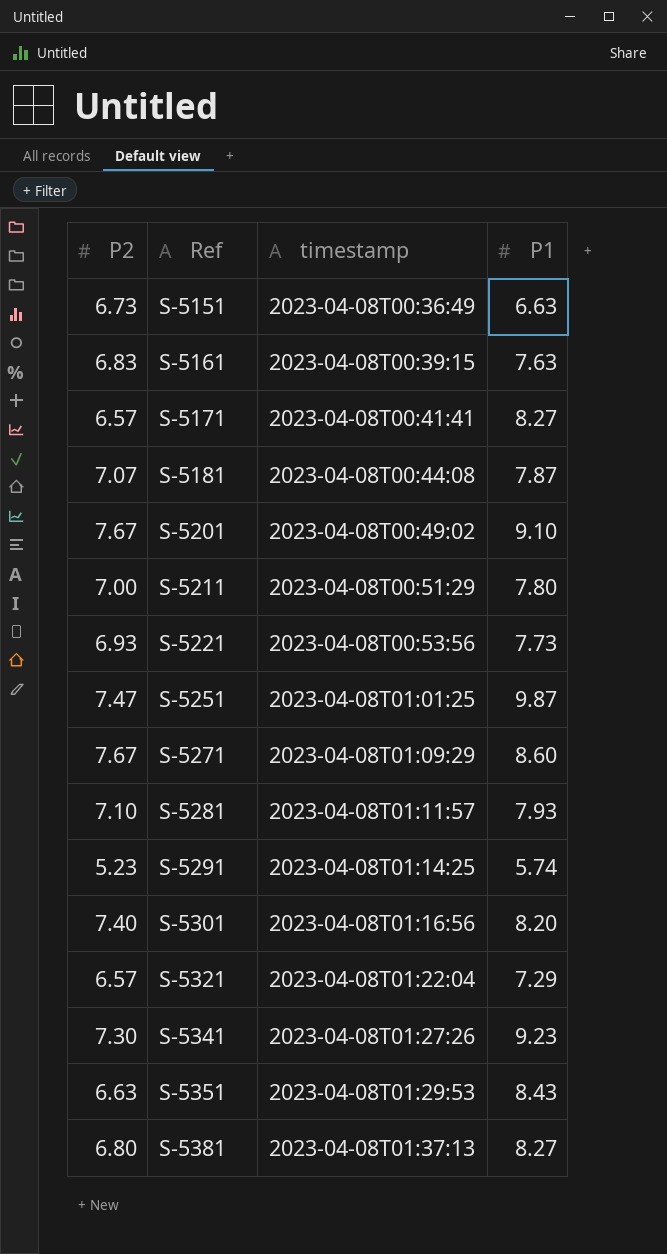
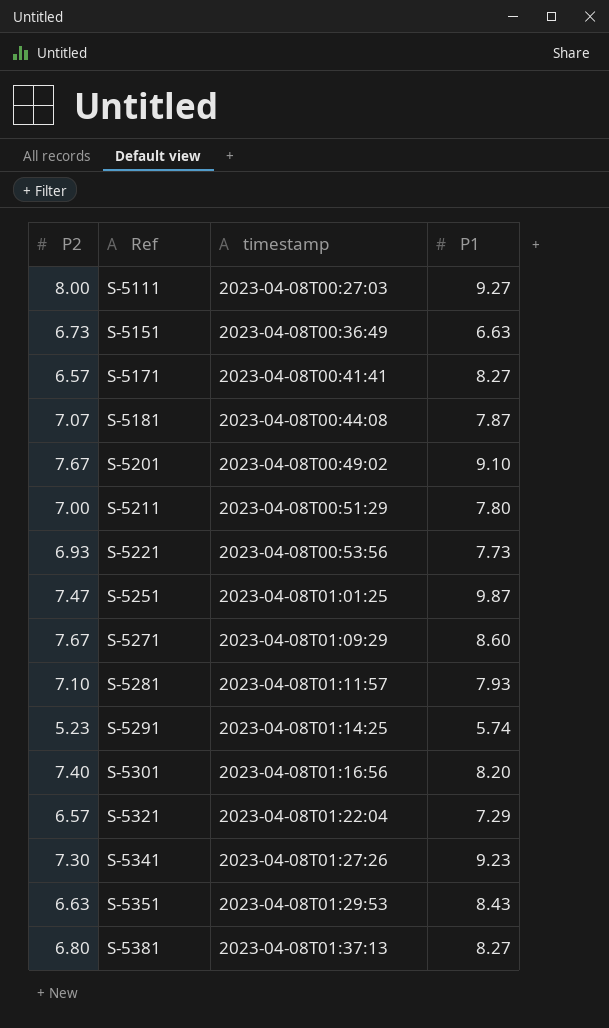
row S-5161: 6.83 | 2023-04-08T00:39:15 | 7.63 -> none
row S-5111: none -> 8.00 | 2023-04-08T00:27:03 | 9.27

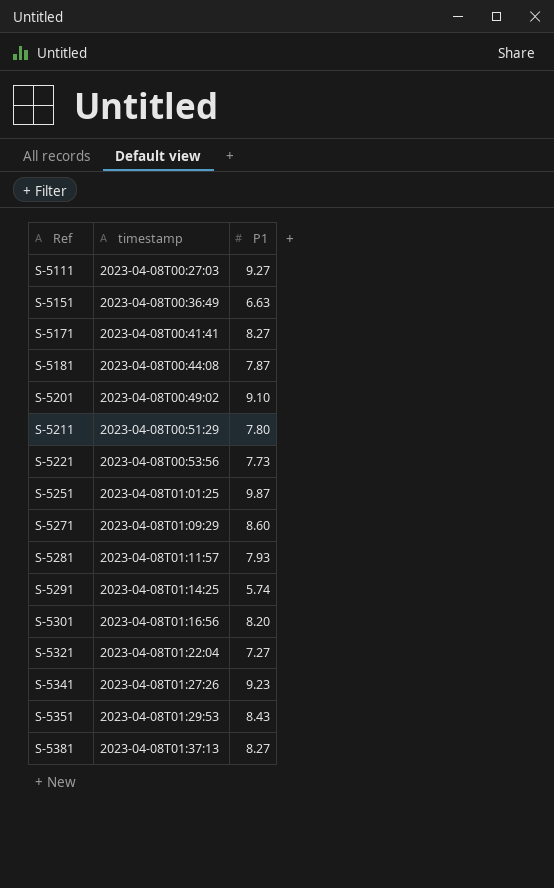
column P2 | position: 1 -> none
S-5321 | P1: 7.29 -> 7.27

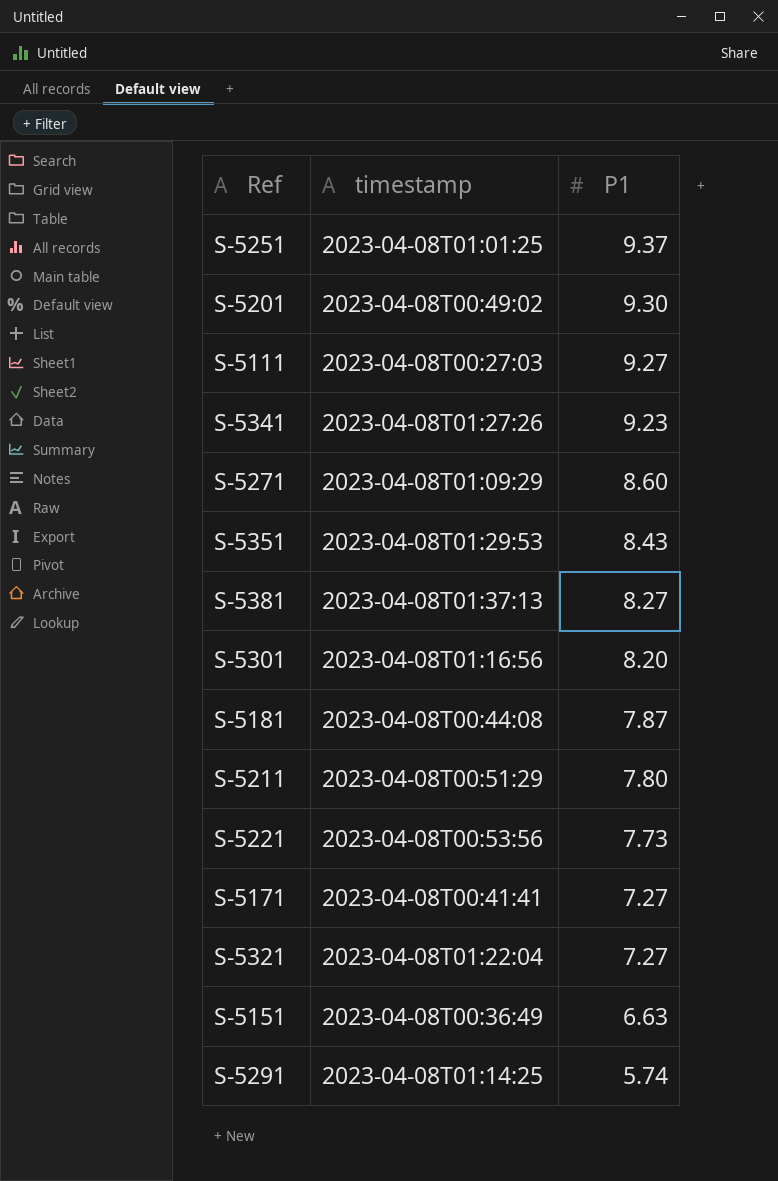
row order: Ref ascending -> P1 descending
row S-5281: 2023-04-08T01:11:57 | 7.93 -> none
S-5251 | P1: 9.87 -> 9.37
S-5201 | P1: 9.10 -> 9.30
S-5171 | P1: 8.27 -> 7.27

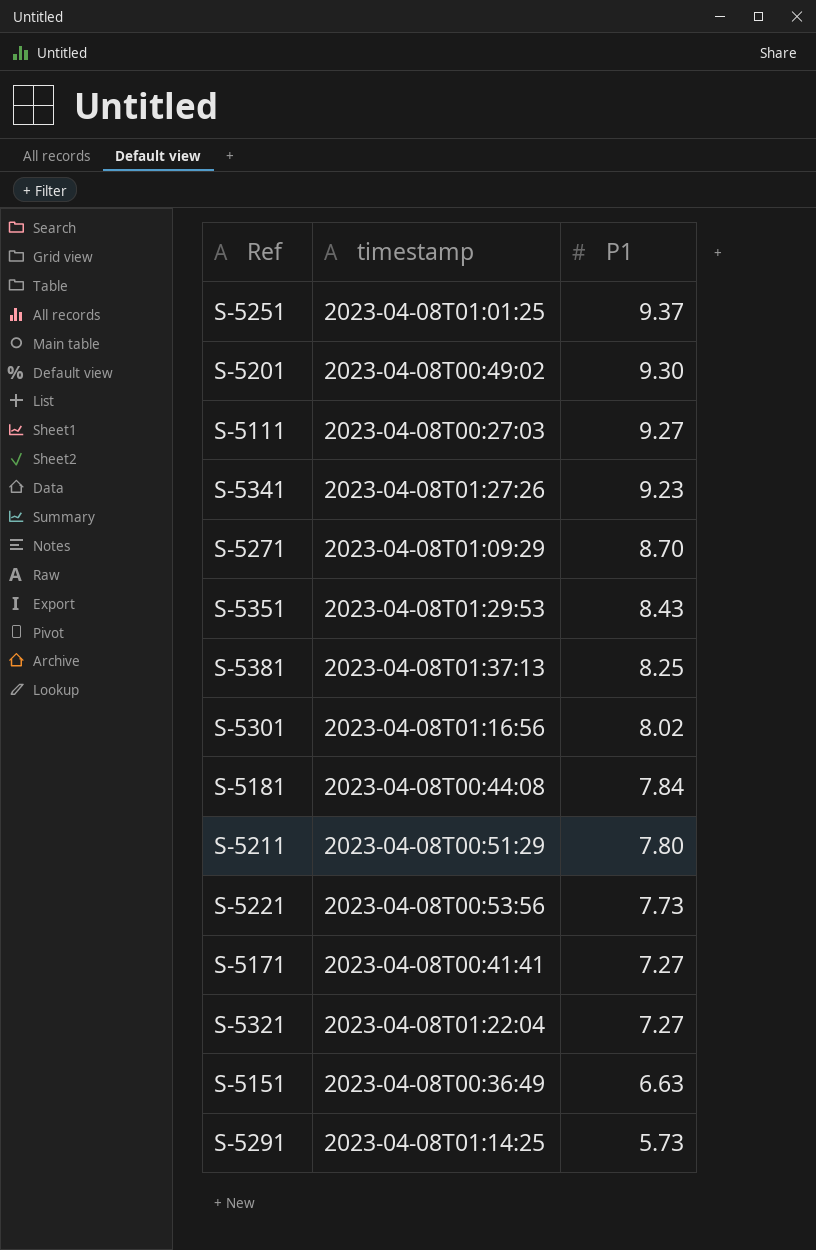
S-5271 | P1: 8.60 -> 8.70
S-5381 | P1: 8.27 -> 8.25
S-5301 | P1: 8.20 -> 8.02
S-5181 | P1: 7.87 -> 7.84
S-5291 | P1: 5.74 -> 5.73

